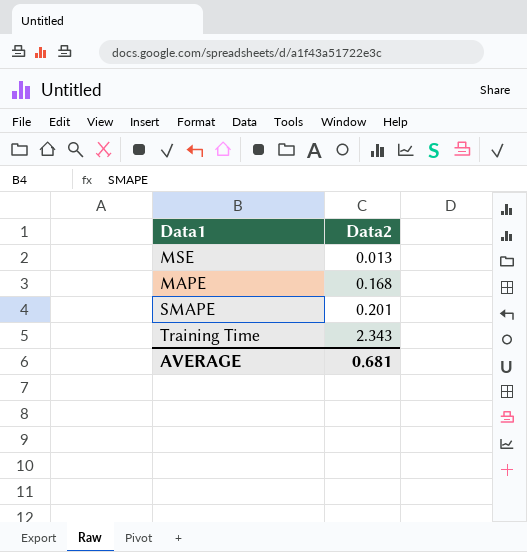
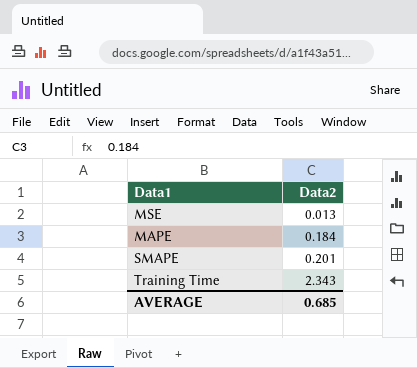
MAPE | Data2: 0.168 -> 0.184
AVERAGE | Data2: 0.681 -> 0.685

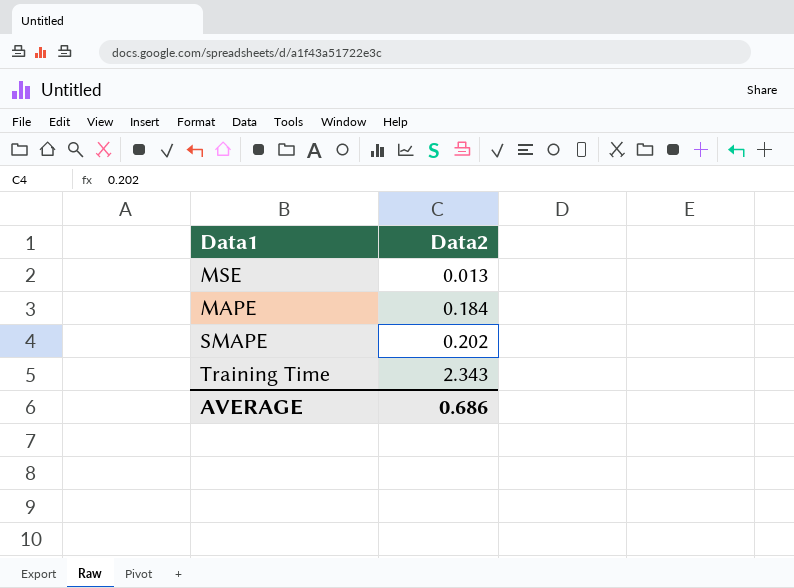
SMAPE | Data2: 0.201 -> 0.202
AVERAGE | Data2: 0.685 -> 0.686

